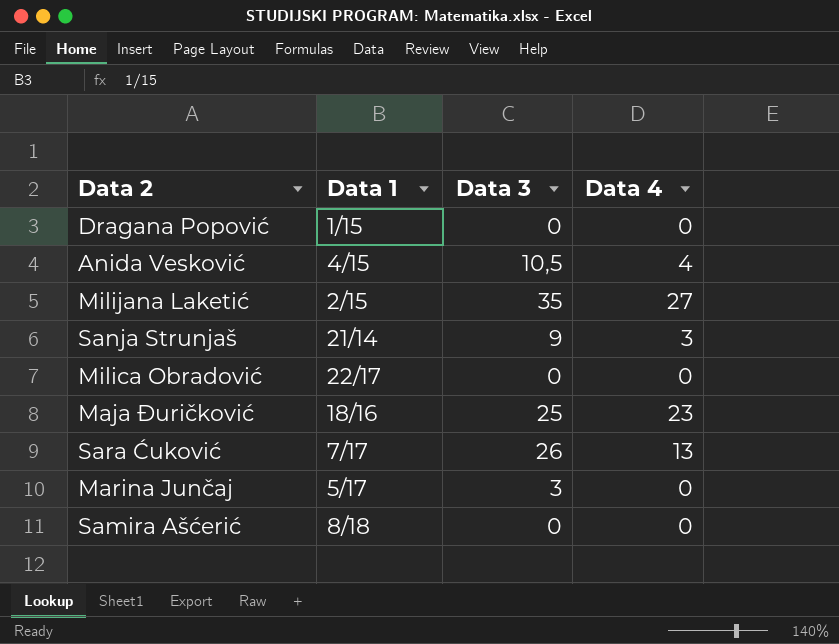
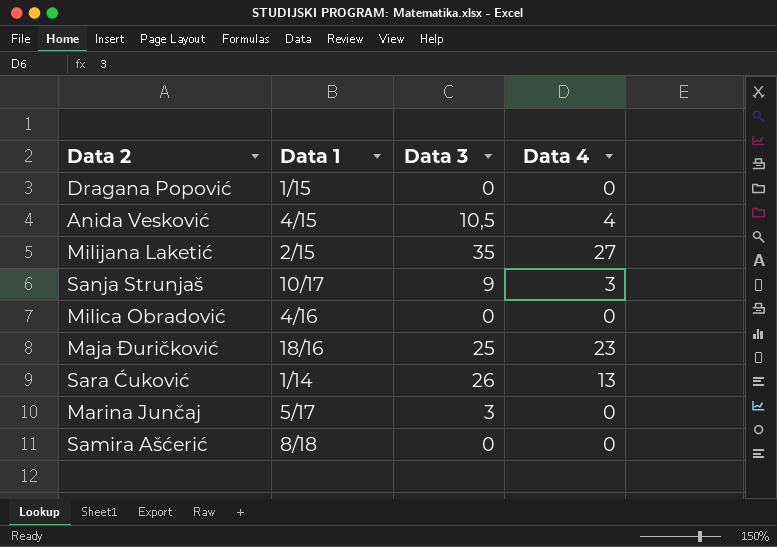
Sanja Strunjaš | Data 1: 21/14 -> 10/17
Milica Obradović | Data 1: 22/17 -> 4/16
Sara Ćuković | Data 1: 7/17 -> 1/14

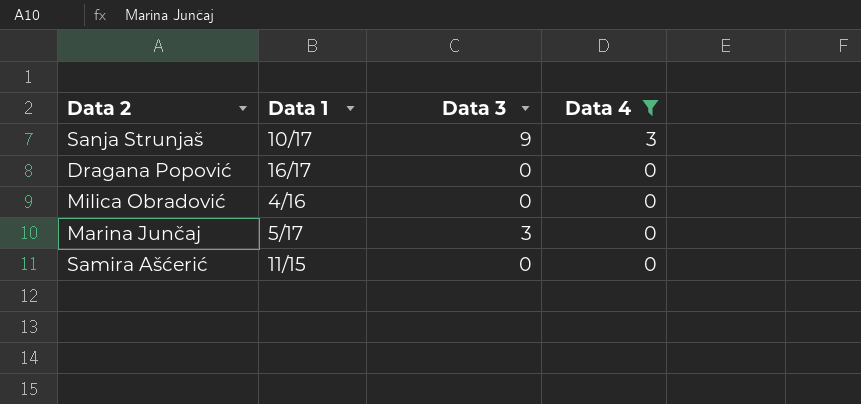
filter: none -> Data 4 <= 3
row order: none -> Data 4 descending
Dragana Popović | Data 1: 1/15 -> 16/17
Samira Ašćerić | Data 1: 8/18 -> 11/15

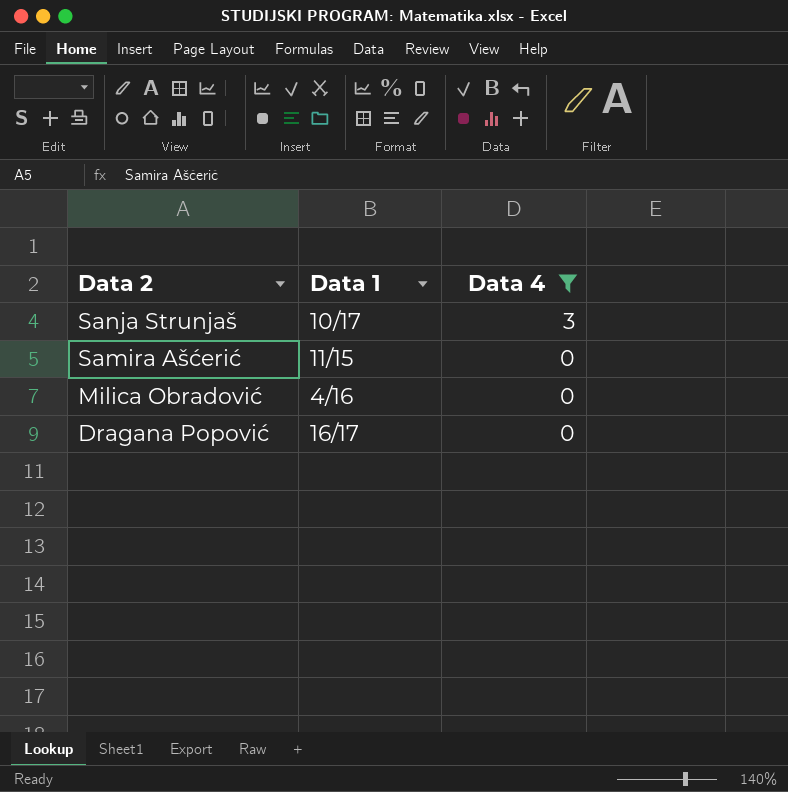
row order: Data 4 descending -> Data 2 descending
column Data 3 | position: 3 -> none
row Marina Junčaj: 5/17 | 3 | 0 -> none

